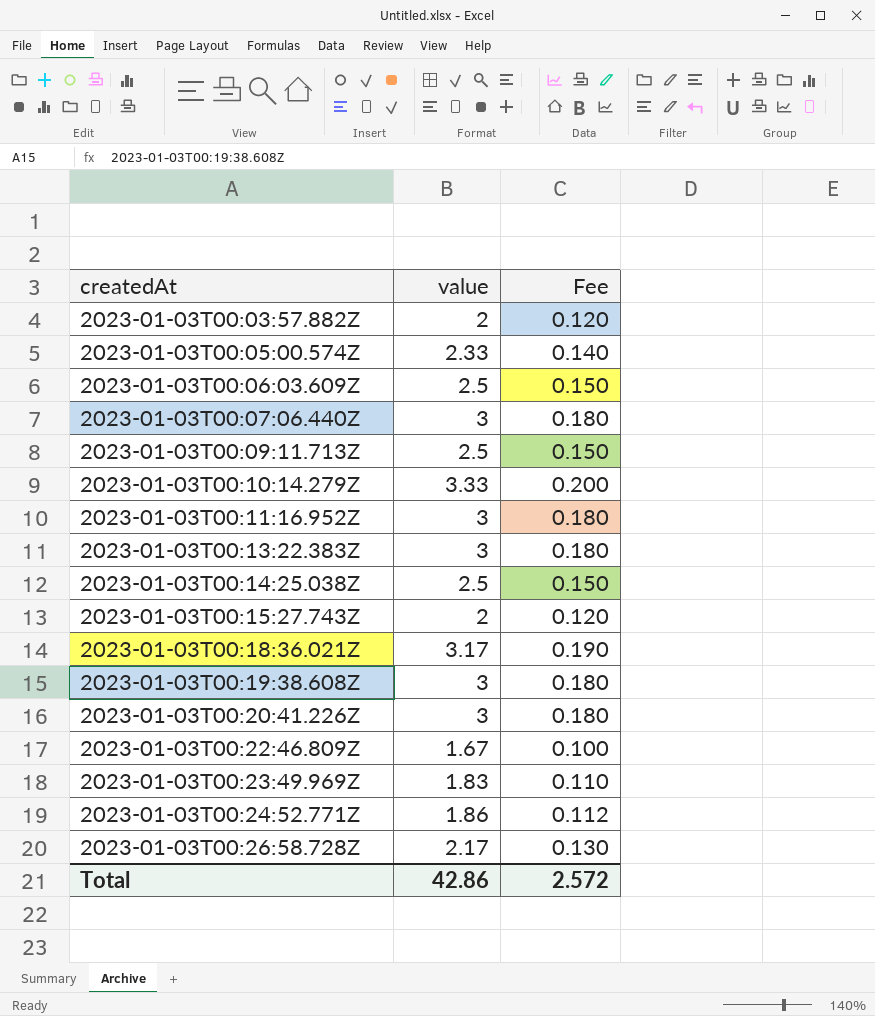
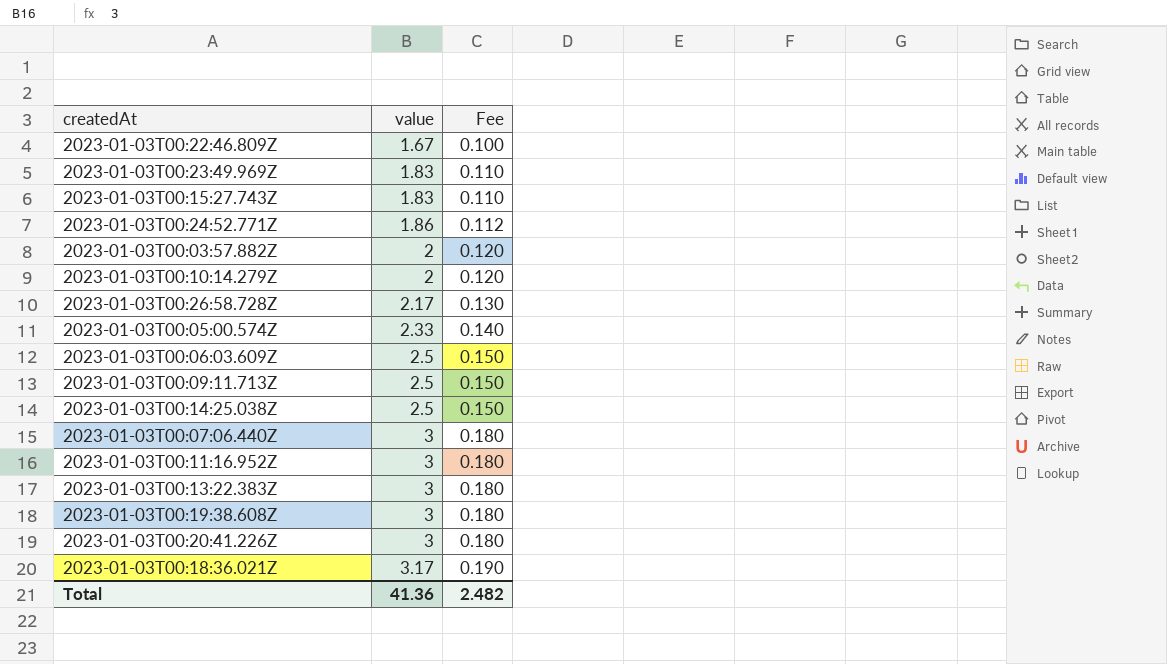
row order: createdAt ascending -> value ascending
2023-01-03T00:15:27.743Z | value: 2 -> 1.83
2023-01-03T00:15:27.743Z | Fee: 0.120 -> 0.110
2023-01-03T00:10:14.279Z | value: 3.33 -> 2
2023-01-03T00:10:14.279Z | Fee: 0.200 -> 0.120
Total | value: 42.86 -> 41.36
Total | Fee: 2.572 -> 2.482

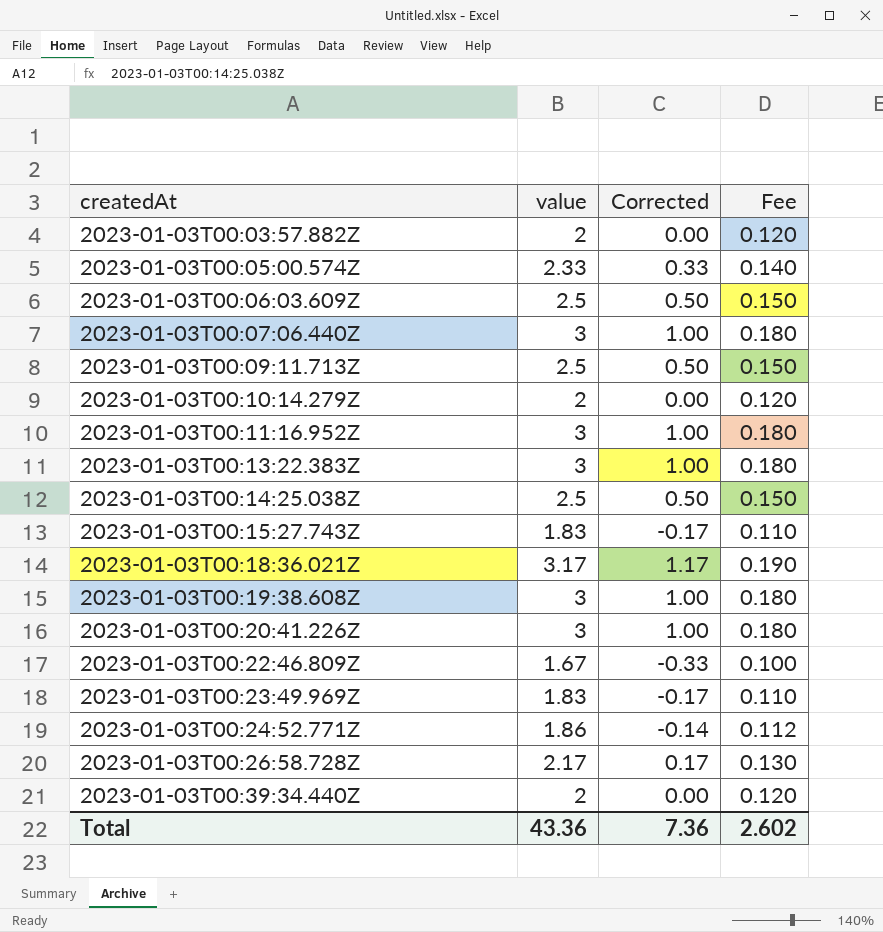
row order: value ascending -> createdAt ascending
column Corrected | formula: none -> [value] - 2
row 2023-01-03T00:39:34.440Z: none -> 2 | 0.00 | 0.120
Total | value: 41.36 -> 43.36
Total | Fee: 2.482 -> 2.602

